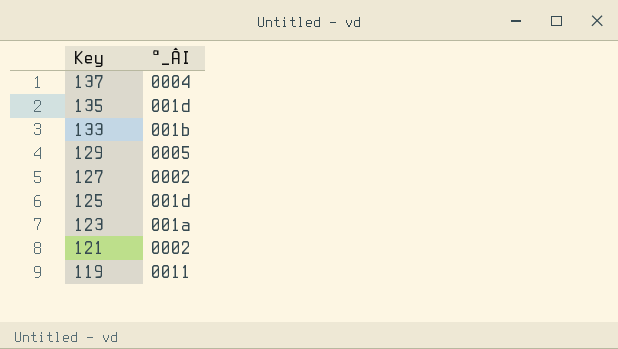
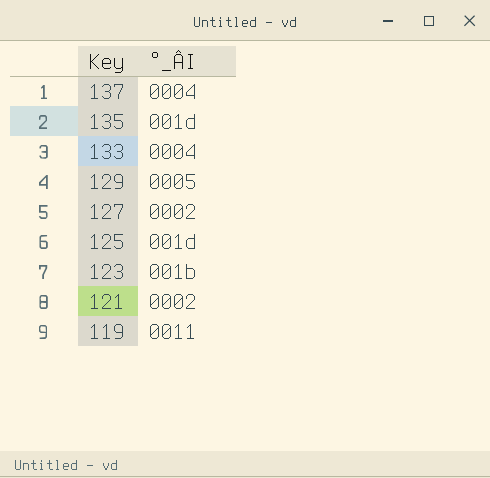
133 | °_ÂI: 001b -> 0004
123 | °_ÂI: 001a -> 001b

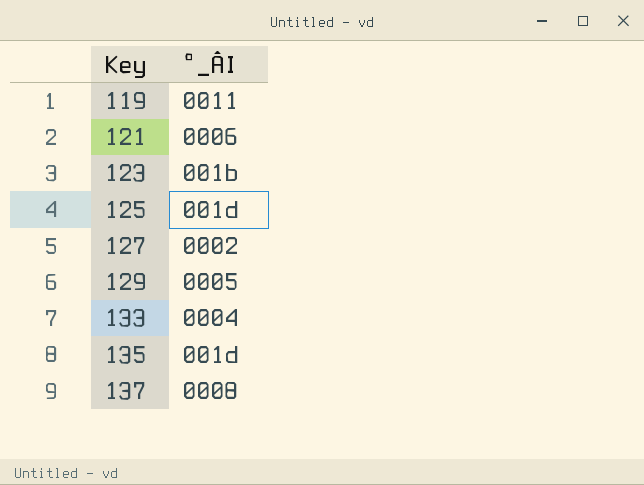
row order: Key descending -> Key ascending
121 | °_ÂI: 0002 -> 0006
137 | °_ÂI: 0004 -> 0008

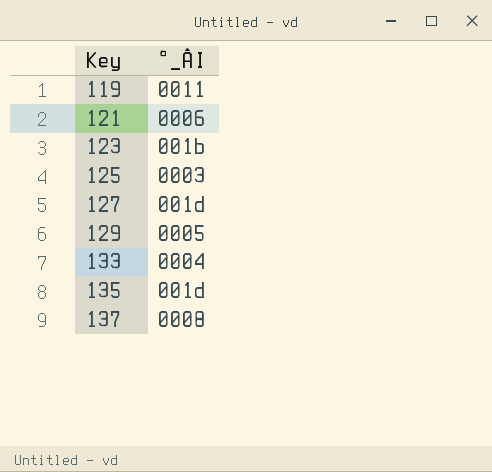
125 | °_ÂI: 001d -> 0003
127 | °_ÂI: 0002 -> 001d

